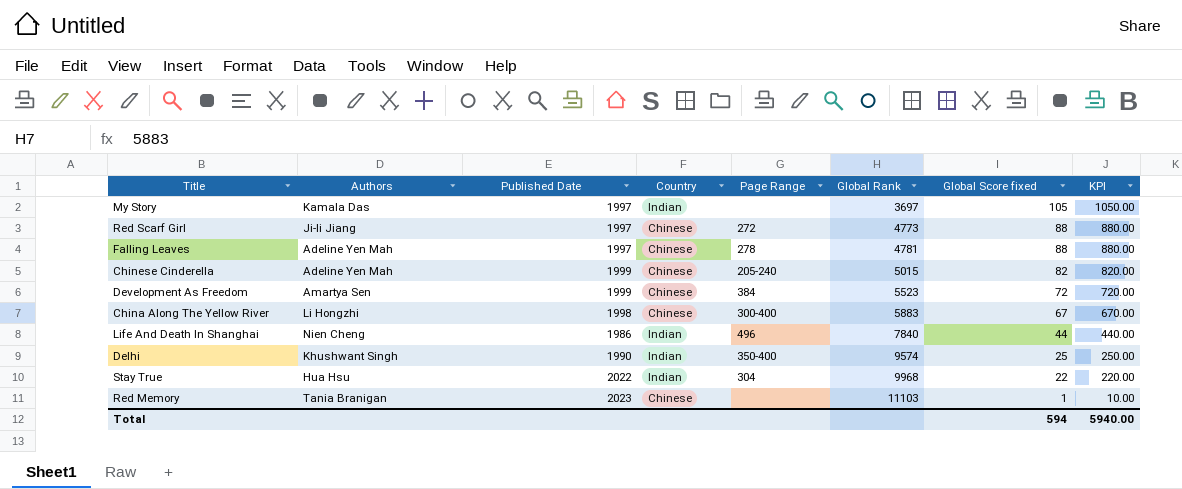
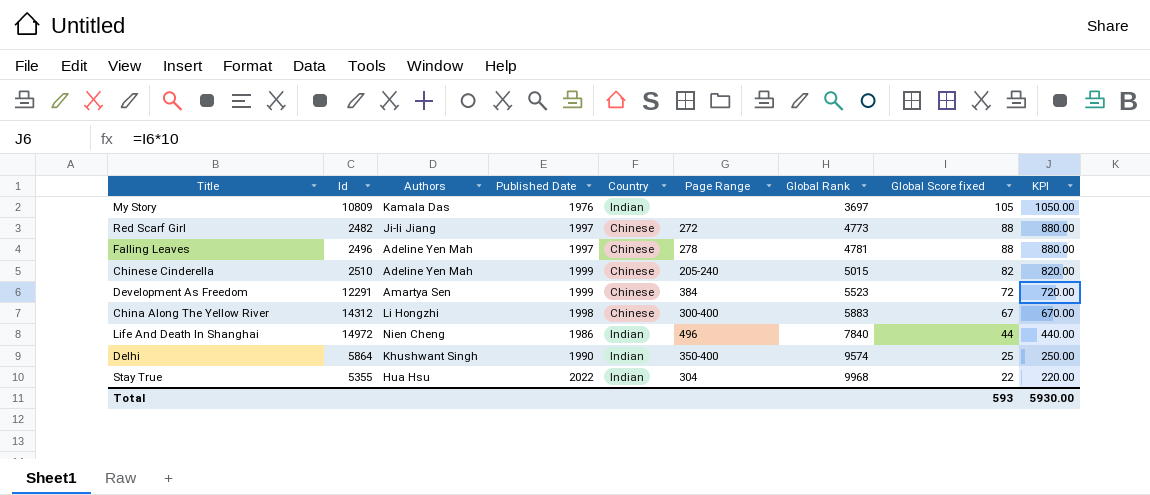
column Id | position: none -> 2
row Red Memory: Tania Branigan | 2023 | Chinese | none | 11103 | 1 | 10.00 -> none
My Story | Published Date: 1997 -> 1976
Total | Global Score fixed: 594 -> 593
Total | KPI: 5940.00 -> 5930.00

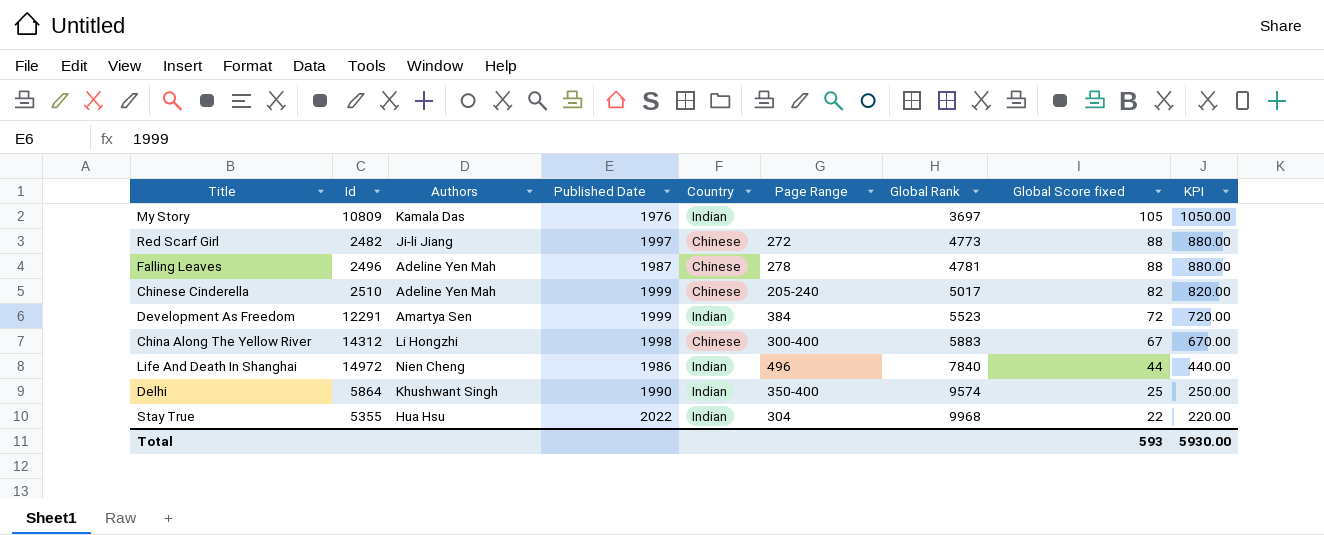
Falling Leaves | Published Date: 1997 -> 1987
Chinese Cinderella | Global Rank: 5015 -> 5017
Development As Freedom | Country: Chinese -> Indian

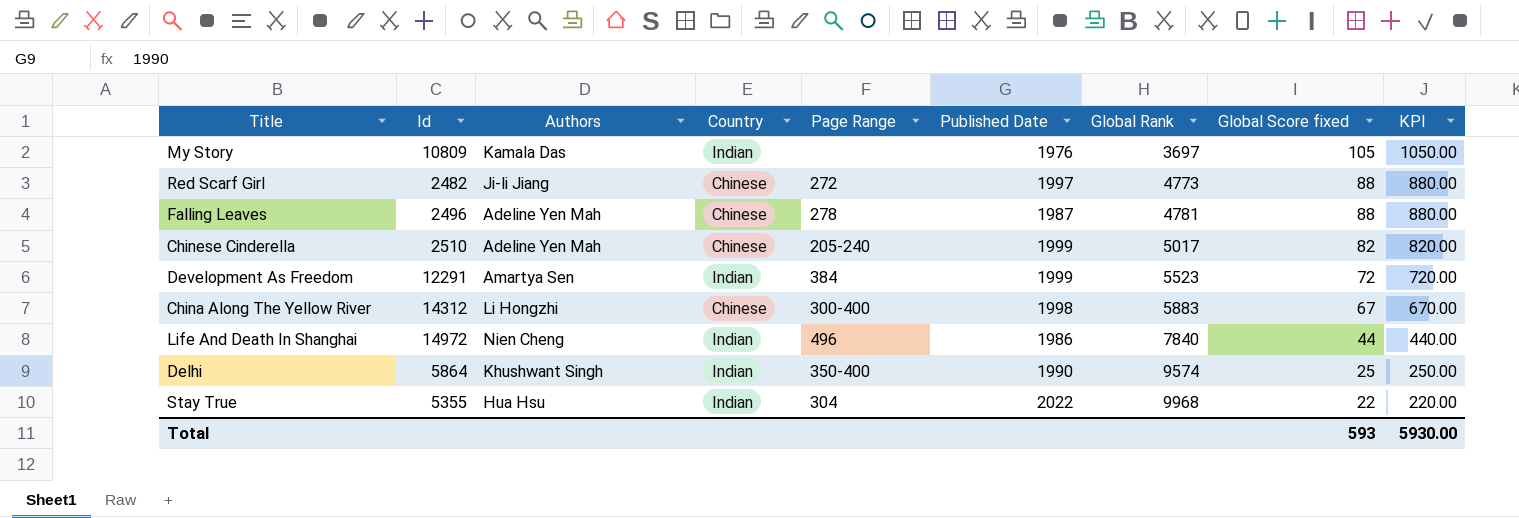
column Published Date | position: 4 -> 6

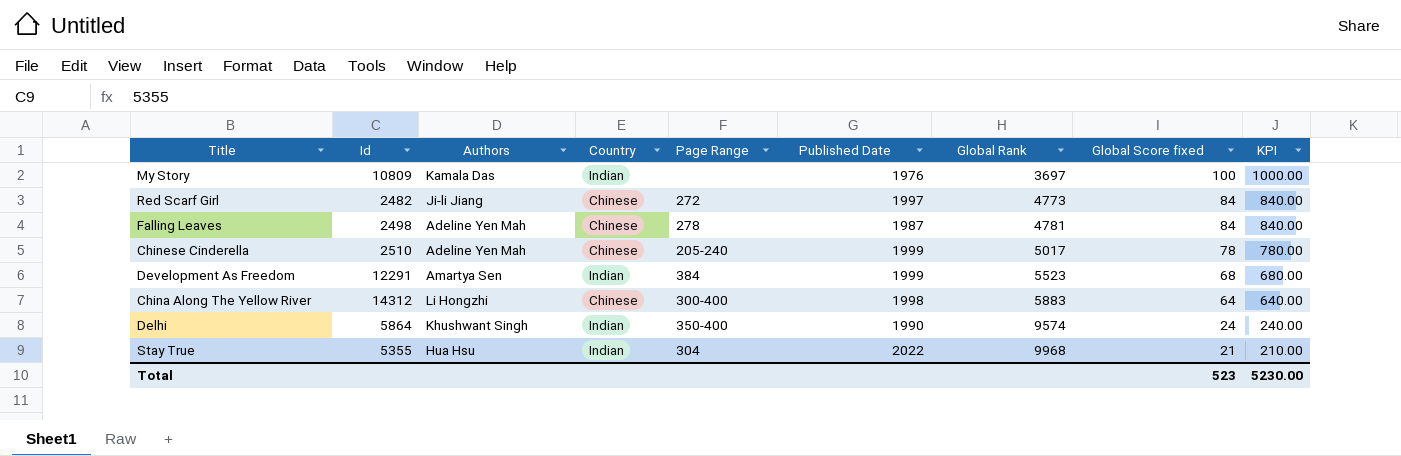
row Life And Death In Shanghai: 14972 | Nien Cheng | Indian | 496 | 1986 | 7840 | 44 | 440.00 -> none
My Story | Global Score fixed: 105 -> 100
My Story | KPI: 1050.00 -> 1000.00
Red Scarf Girl | Global Score fixed: 88 -> 84
Red Scarf Girl | KPI: 880.00 -> 840.00
Falling Leaves | Id: 2496 -> 2498
Falling Leaves | Global Score fixed: 88 -> 84
Falling Leaves | KPI: 880.00 -> 840.00
Chinese Cinderella | Global Score fixed: 82 -> 78
Chinese Cinderella | KPI: 820.00 -> 780.00
Development As Freedom | Global Score fixed: 72 -> 68
Development As Freedom | KPI: 720.00 -> 680.00
China Along The Yellow River | Global Score fixed: 67 -> 64
China Along The Yellow River | KPI: 670.00 -> 640.00
Delhi | Global Score fixed: 25 -> 24
Delhi | KPI: 250.00 -> 240.00
Stay True | Global Score fixed: 22 -> 21
Stay True | KPI: 220.00 -> 210.00
Total | Global Score fixed: 593 -> 523
Total | KPI: 5930.00 -> 5230.00

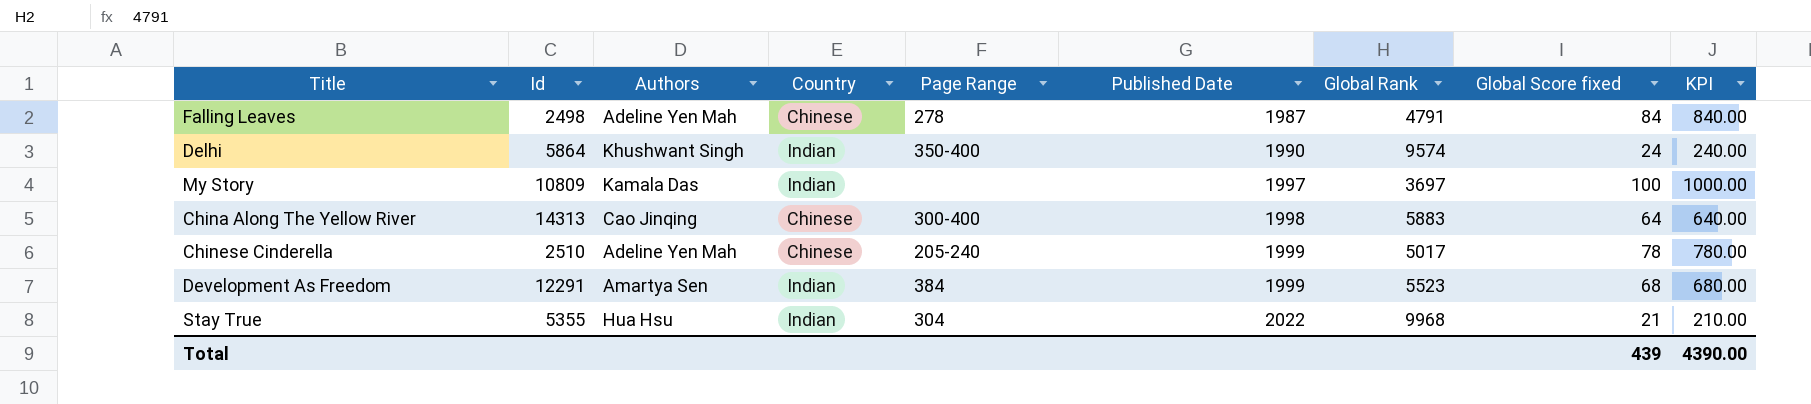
row order: Global Rank ascending -> Published Date ascending
row Red Scarf Girl: 2482 | Ji-li Jiang | Chinese | 272 | 1997 | 4773 | 84 | 840.00 -> none
Falling Leaves | Global Rank: 4781 -> 4791
My Story | Published Date: 1976 -> 1997
China Along The Yellow River | Id: 14312 -> 14313
China Along The Yellow River | Authors: Li Hongzhi -> Cao Jinqing
Total | Global Score fixed: 523 -> 439
Total | KPI: 5230.00 -> 4390.00

